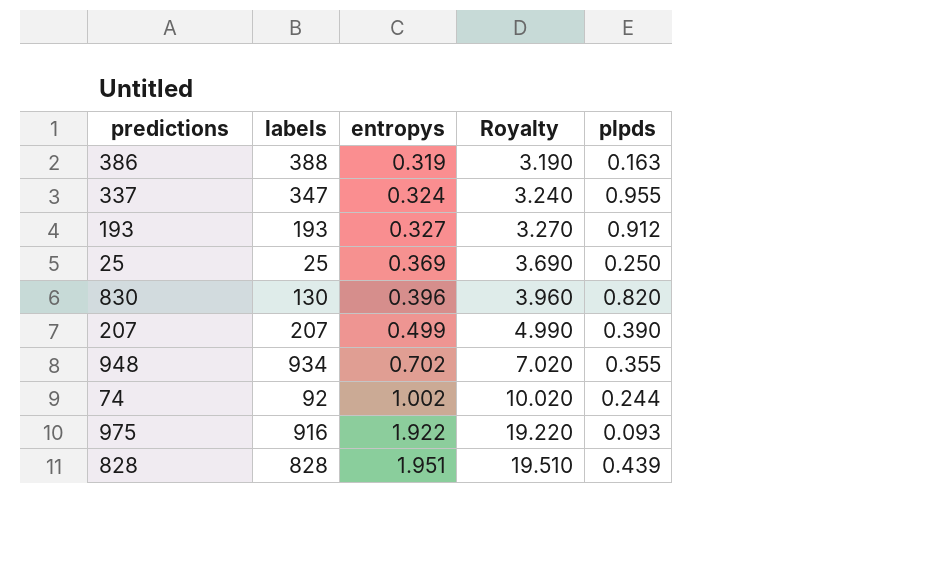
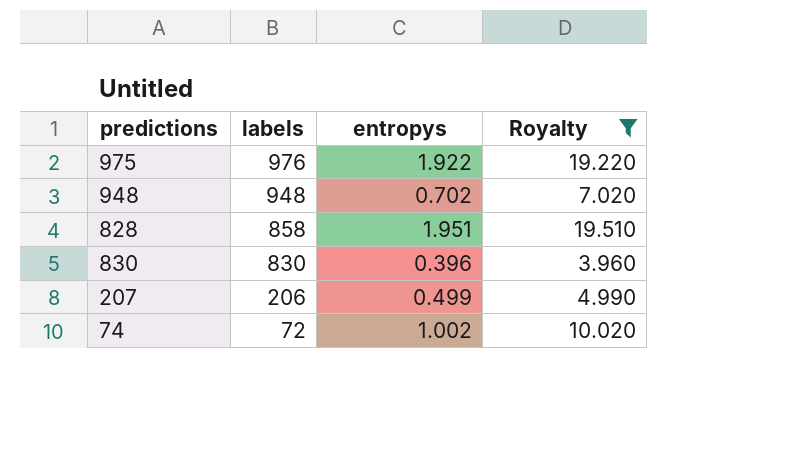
filter: none -> Royalty >= 3.960
row order: entropys ascending -> labels descending
column plpds | position: 5 -> none
975 | labels: 916 -> 976
948 | labels: 934 -> 948
828 | labels: 828 -> 858
830 | labels: 130 -> 830
207 | labels: 207 -> 206
74 | labels: 92 -> 72

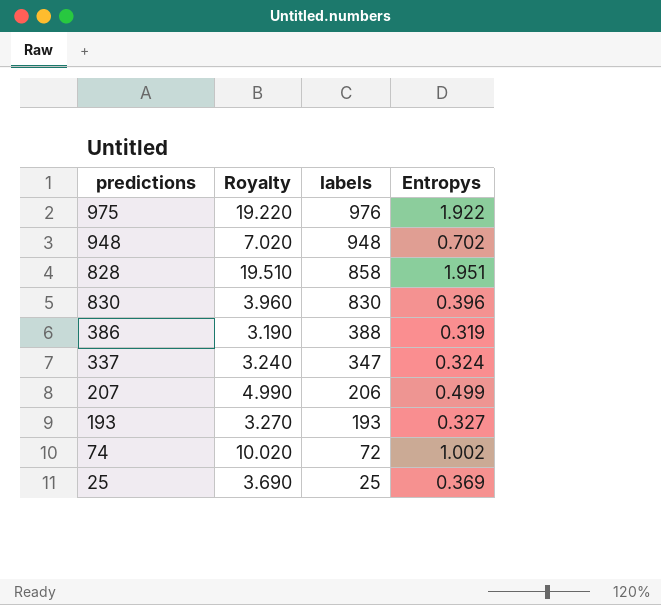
filter: Royalty >= 3.960 -> none
column Royalty | position: 4 -> 2
column name: entropys -> Entropys

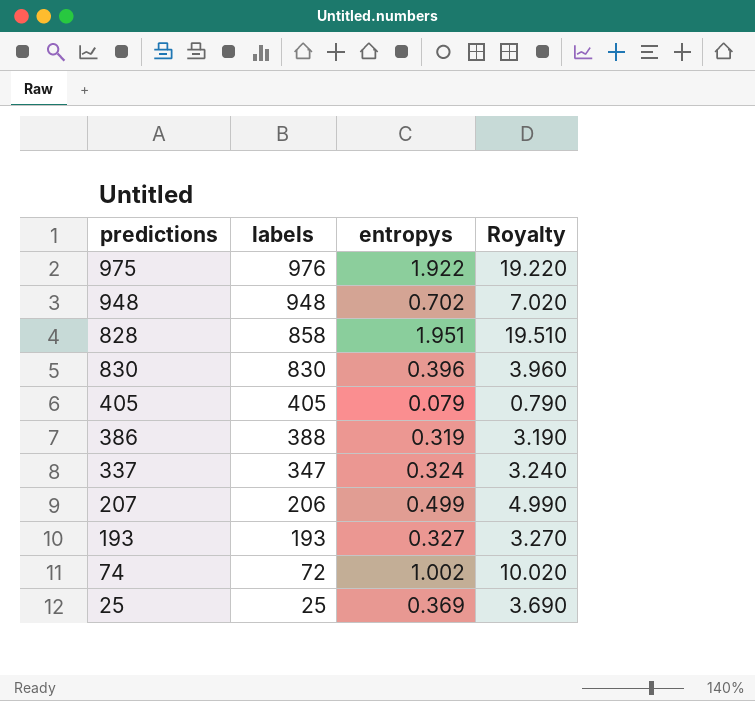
column name: Entropys -> entropys
column Royalty | position: 2 -> 4
row 405: none -> 405 | 0.079 | 0.790

